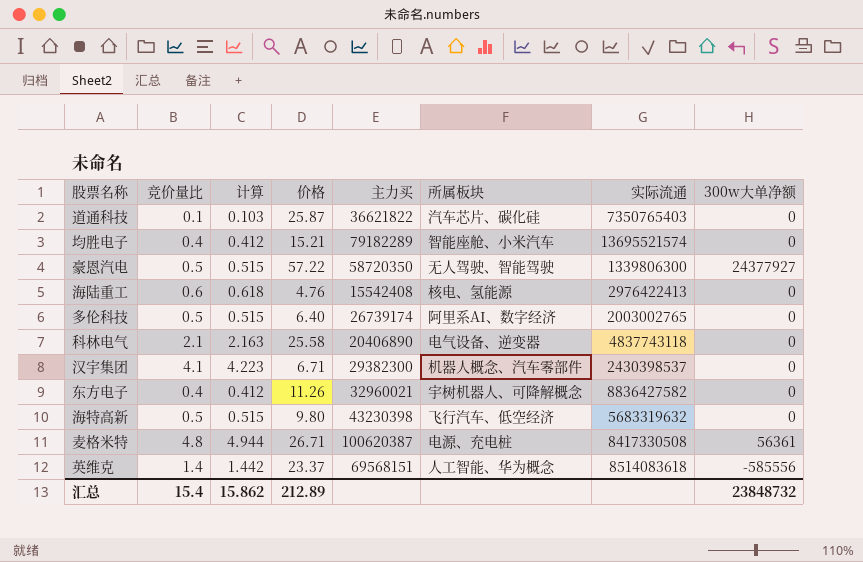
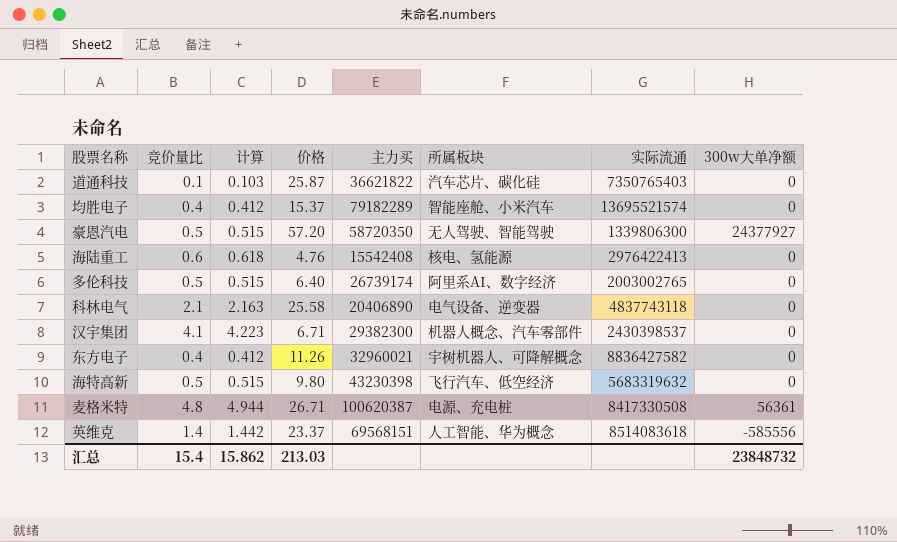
均胜电子 | 价格: 15.21 -> 15.37
豪恩汽电 | 价格: 57.22 -> 57.20
汇总 | 价格: 212.89 -> 213.03

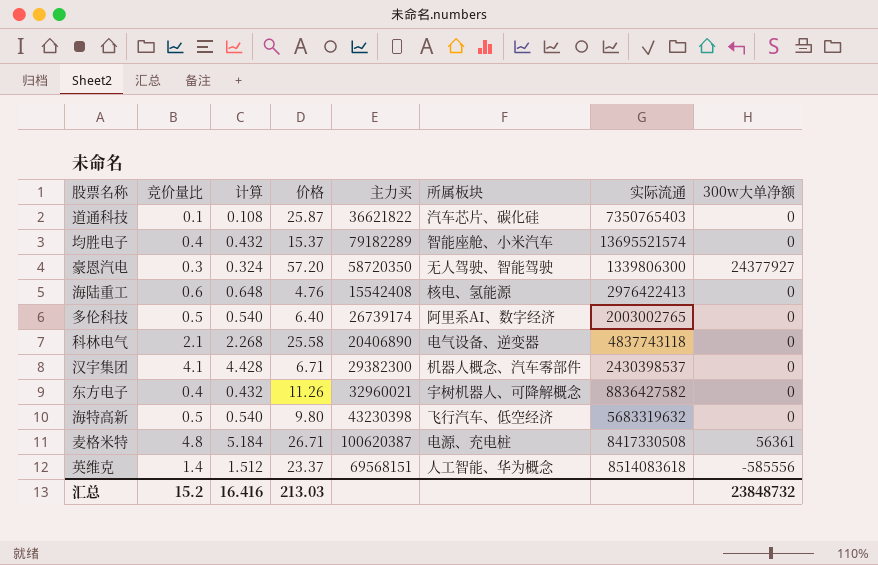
column 计算 | formula: [竞价量比] * 1.03 -> [竞价量比] * 1.08
豪恩汽电 | 竞价量比: 0.5 -> 0.3
汇总 | 竞价量比: 15.4 -> 15.2
汇总 | 计算: 15.862 -> 16.416

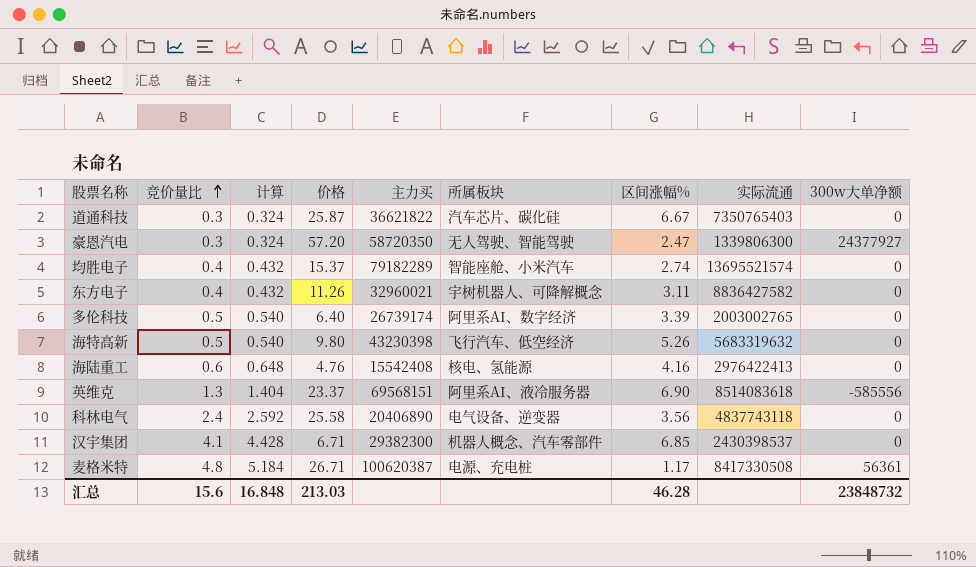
row order: none -> 竞价量比 ascending
column 区间涨幅% | position: none -> 7
道通科技 | 竞价量比: 0.1 -> 0.3
道通科技 | 计算: 0.108 -> 0.324
英维克 | 竞价量比: 1.4 -> 1.3
英维克 | 计算: 1.512 -> 1.404
英维克 | 所属板块: 人工智能、华为概念 -> 阿里系AI、液冷服务器
科林电气 | 竞价量比: 2.1 -> 2.4
科林电气 | 计算: 2.268 -> 2.592
汇总 | 竞价量比: 15.2 -> 15.6
汇总 | 计算: 16.416 -> 16.848

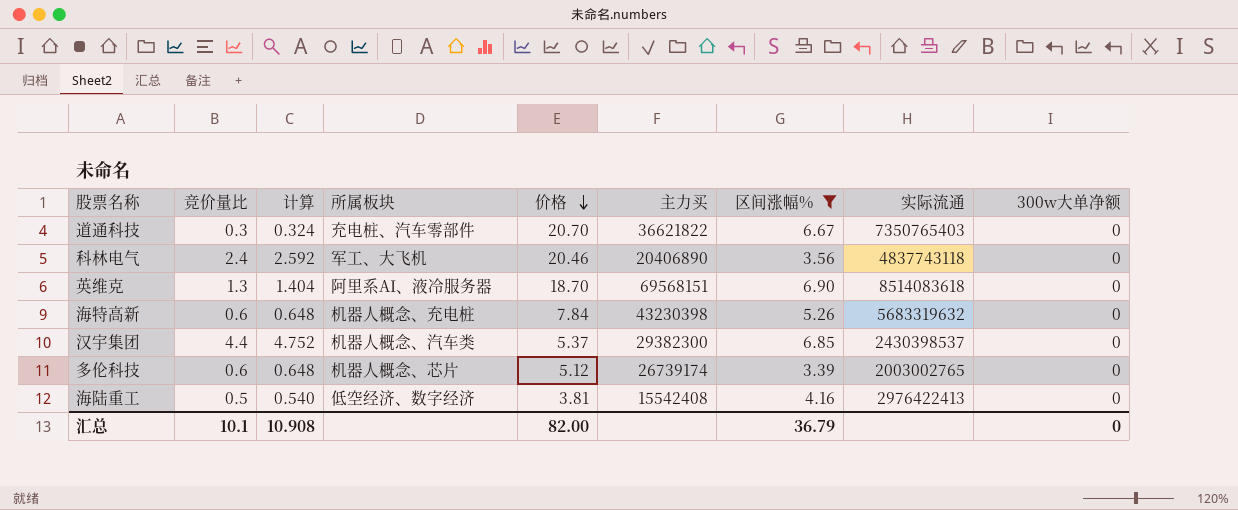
filter: none -> 区间涨幅% >= 3.39
row order: 竞价量比 ascending -> 价格 descending
column 所属板块 | position: 6 -> 4
道通科技 | 所属板块: 汽车芯片、碳化硅 -> 充电桩、汽车零部件
道通科技 | 价格: 25.87 -> 20.70
科林电气 | 所属板块: 电气设备、逆变器 -> 军工、大飞机
科林电气 | 价格: 25.58 -> 20.46
英维克 | 价格: 23.37 -> 18.70
英维克 | 300w大单净额: -585556 -> 0
海特高新 | 竞价量比: 0.5 -> 0.6
海特高新 | 计算: 0.540 -> 0.648
海特高新 | 所属板块: 飞行汽车、低空经济 -> 机器人概念、充电桩
海特高新 | 价格: 9.80 -> 7.84
汉宇集团 | 竞价量比: 4.1 -> 4.4
汉宇集团 | 计算: 4.428 -> 4.752
汉宇集团 | 所属板块: 机器人概念、汽车零部件 -> 机器人概念、汽车类
汉宇集团 | 价格: 6.71 -> 5.37
多伦科技 | 竞价量比: 0.5 -> 0.6
多伦科技 | 计算: 0.540 -> 0.648
多伦科技 | 所属板块: 阿里系AI、数字经济 -> 机器人概念、芯片
多伦科技 | 价格: 6.40 -> 5.12
海陆重工 | 竞价量比: 0.6 -> 0.5
海陆重工 | 计算: 0.648 -> 0.540
海陆重工 | 所属板块: 核电、氢能源 -> 低空经济、数字经济
海陆重工 | 价格: 4.76 -> 3.81
汇总 | 竞价量比: 15.6 -> 10.1
汇总 | 计算: 16.848 -> 10.908
汇总 | 价格: 213.03 -> 82.00
汇总 | 区间涨幅%: 46.28 -> 36.79
汇总 | 300w大单净额: 23848732 -> 0

